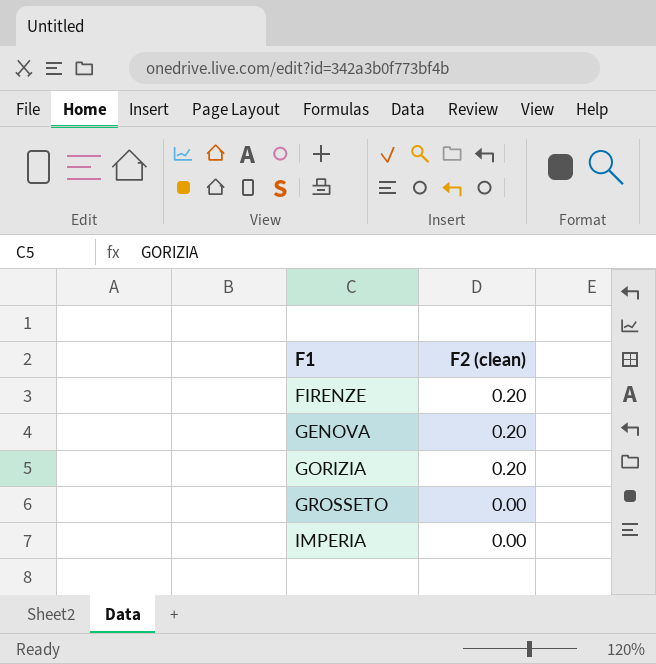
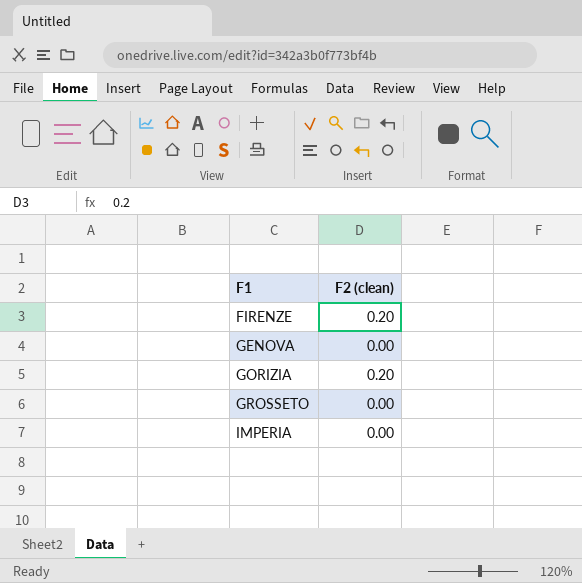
GENOVA | F2 (clean): 0.20 -> 0.00

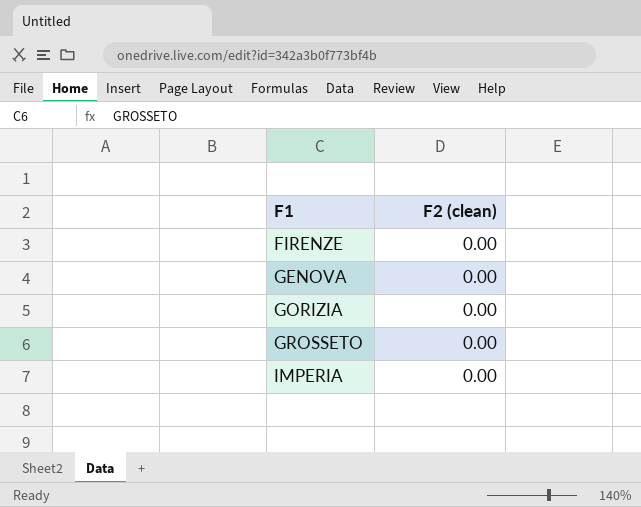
FIRENZE | F2 (clean): 0.20 -> 0.00
GORIZIA | F2 (clean): 0.20 -> 0.00

